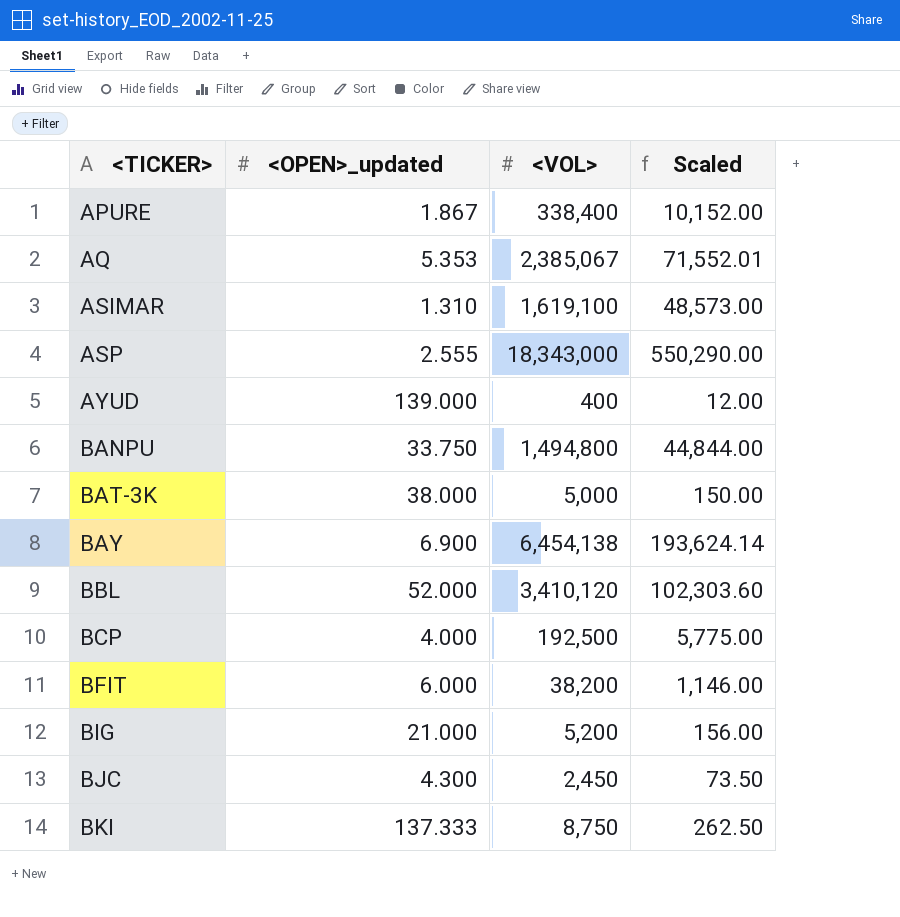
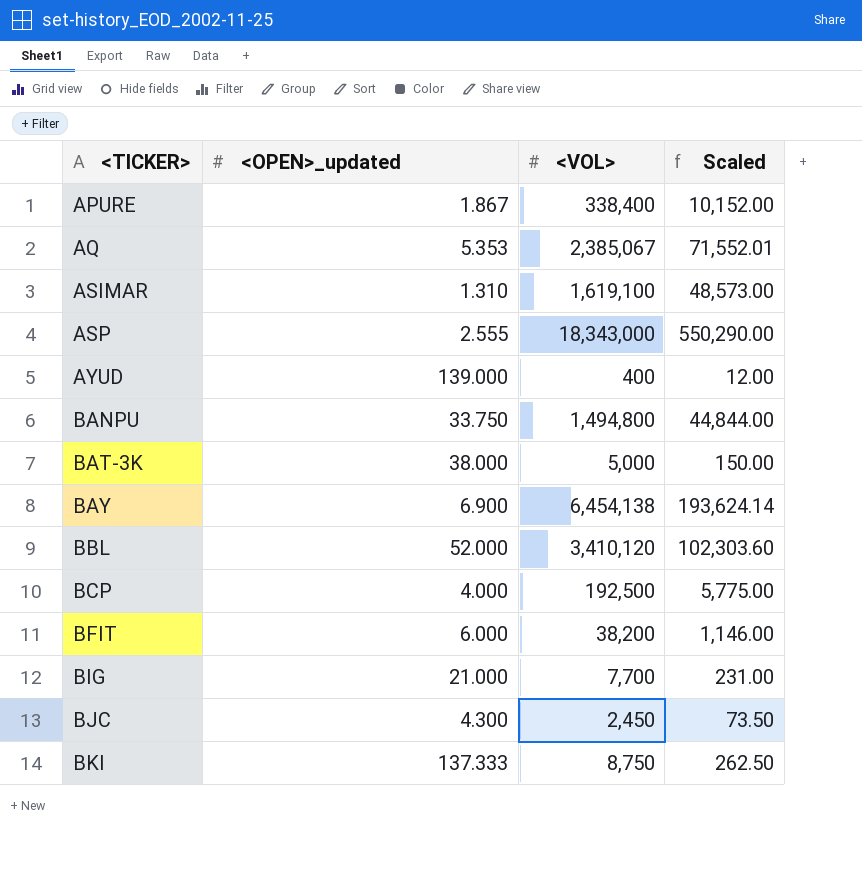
BIG | <VOL>: 5,200 -> 7,700
BIG | Scaled: 156.00 -> 231.00

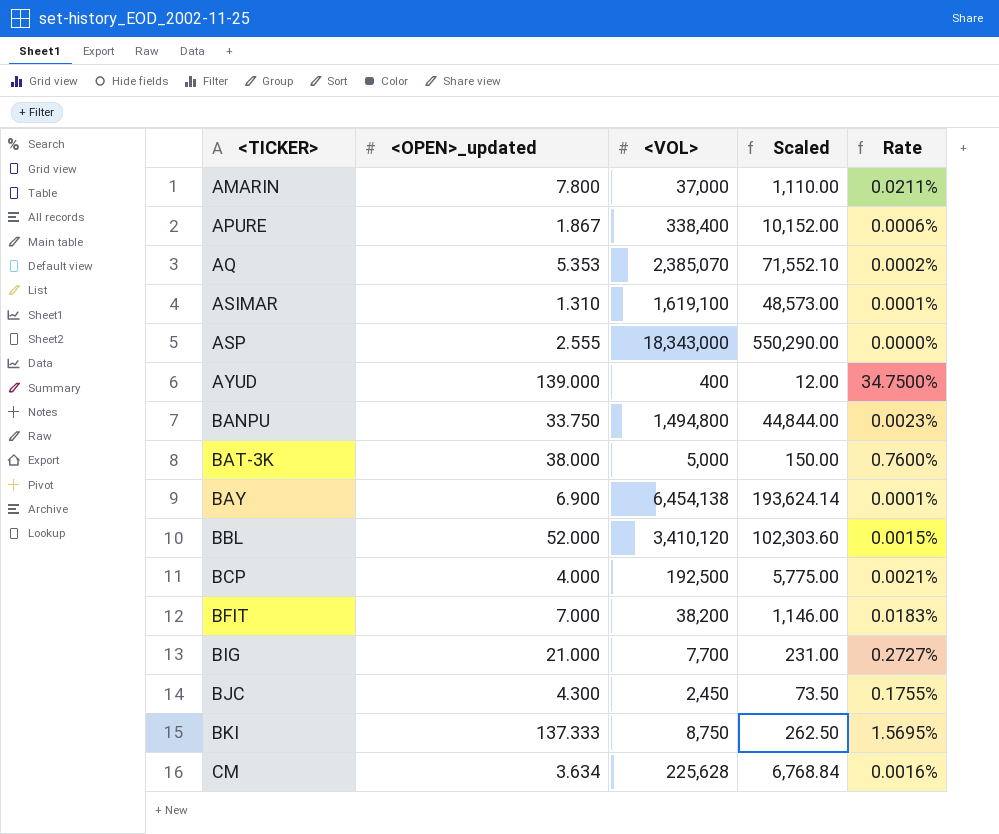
column Rate | formula: none -> [<OPEN>_updated] / [<VOL>]
row AMARIN: none -> 7.800 | 37,000 | 1,110.00 | 0.0211%
AQ | <VOL>: 2,385,067 -> 2,385,070
AQ | Scaled: 71,552.01 -> 71,552.10
BFIT | <OPEN>_updated: 6.000 -> 7.000
row CM: none -> 3.634 | 225,628 | 6,768.84 | 0.0016%

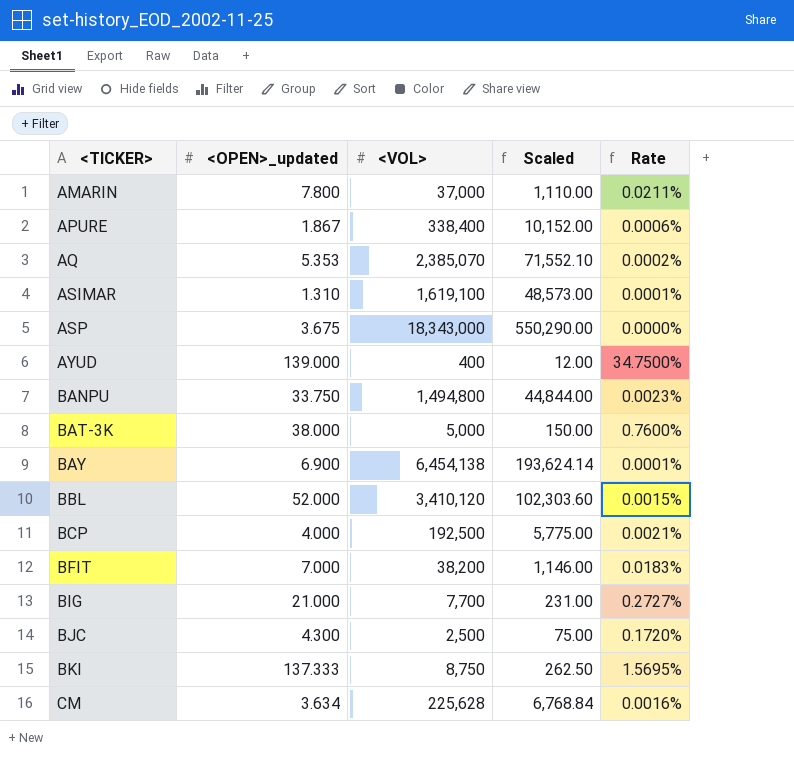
ASP | <OPEN>_updated: 2.555 -> 3.675
BJC | <VOL>: 2,450 -> 2,500
BJC | Scaled: 73.50 -> 75.00
BJC | Rate: 0.1755% -> 0.1720%

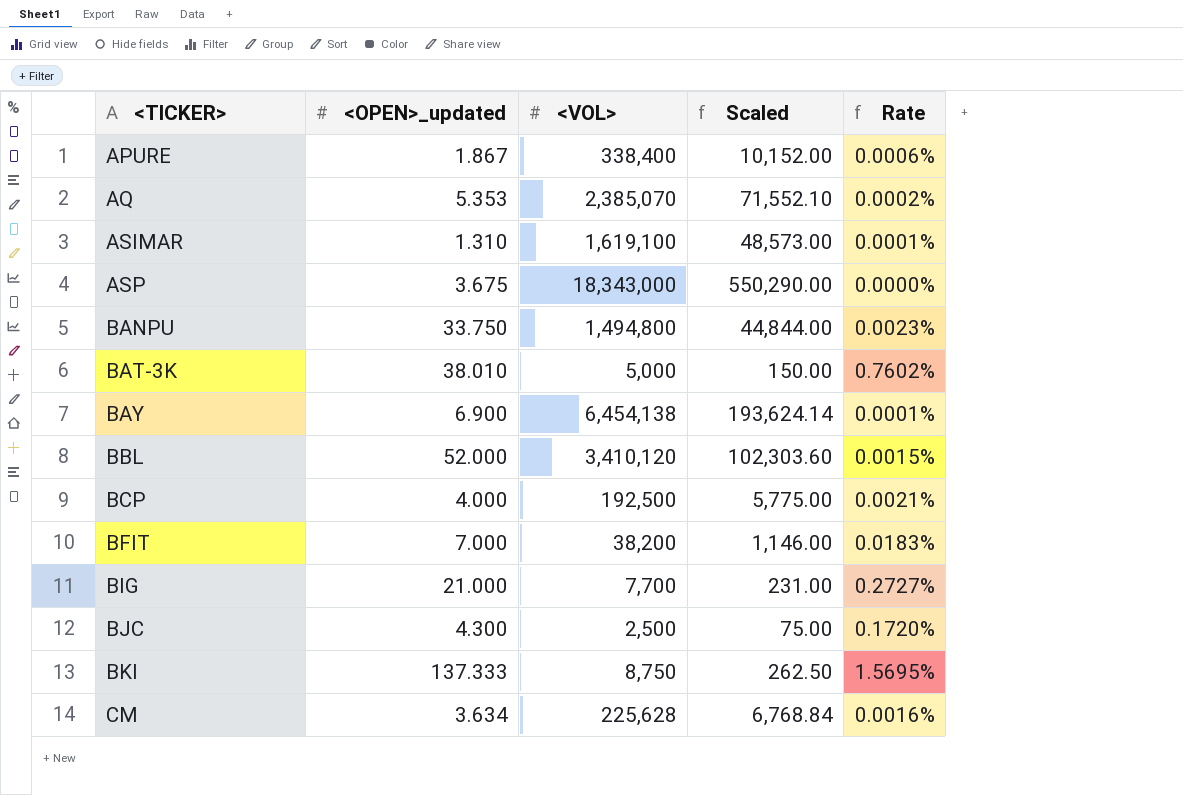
row AMARIN: 7.800 | 37,000 | 1,110.00 | 0.0211% -> none
row AYUD: 139.000 | 400 | 12.00 | 34.7500% -> none
BAT-3K | <OPEN>_updated: 38.000 -> 38.010
BAT-3K | Rate: 0.7600% -> 0.7602%

